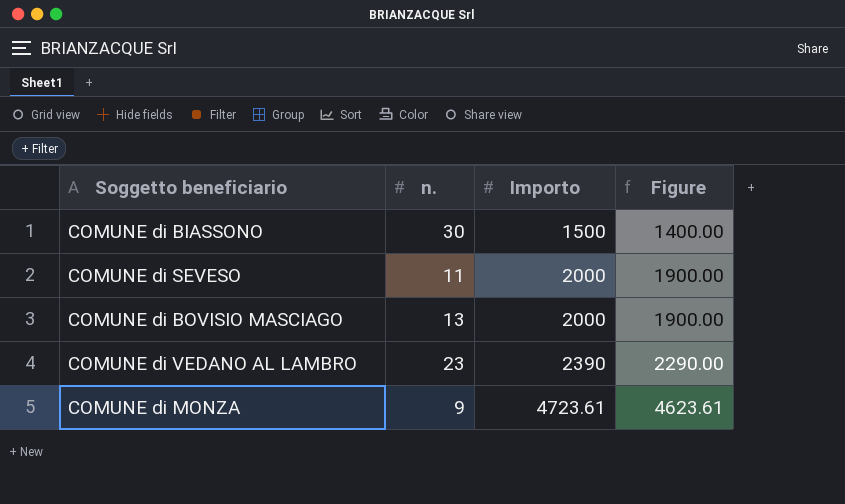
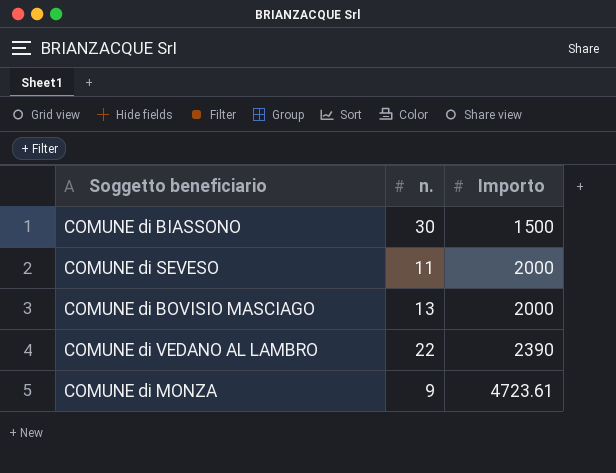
column Figure | formula: [Importo] - 100 -> none
COMUNE di VEDANO AL LAMBRO | n.: 23 -> 22

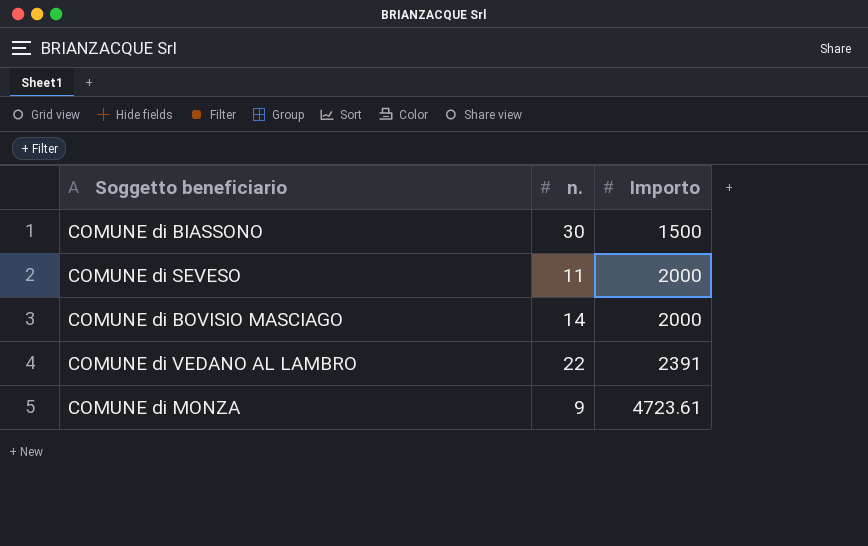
COMUNE di BOVISIO MASCIAGO | n.: 13 -> 14
COMUNE di VEDANO AL LAMBRO | Importo: 2390 -> 2391

